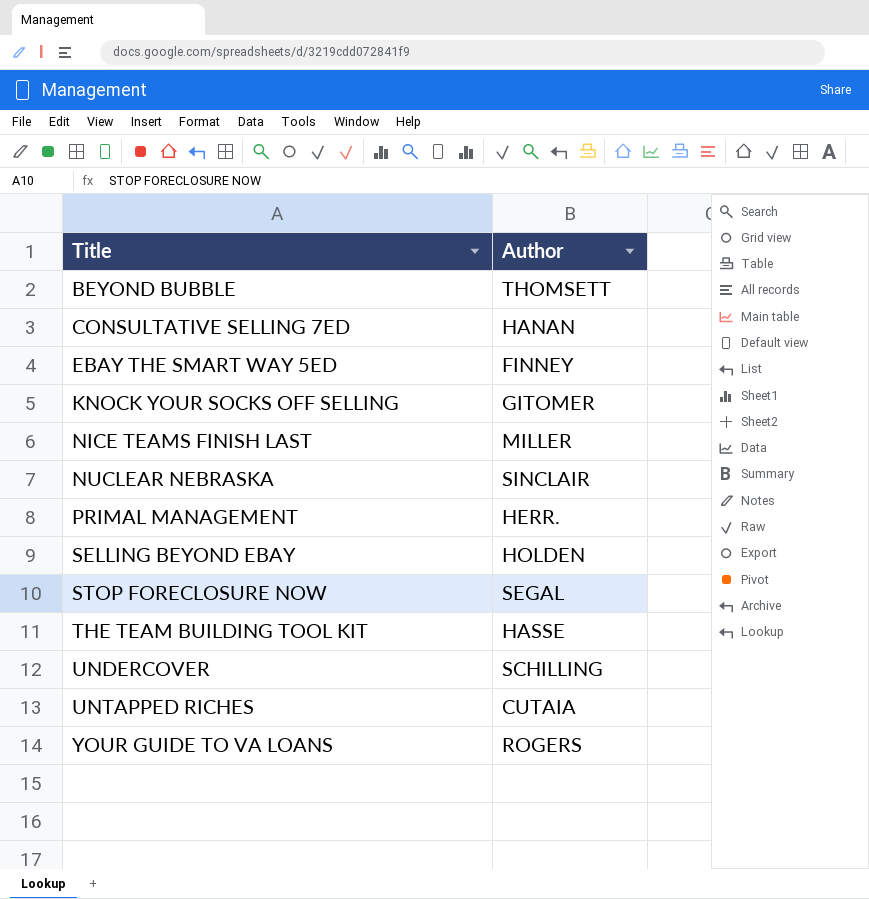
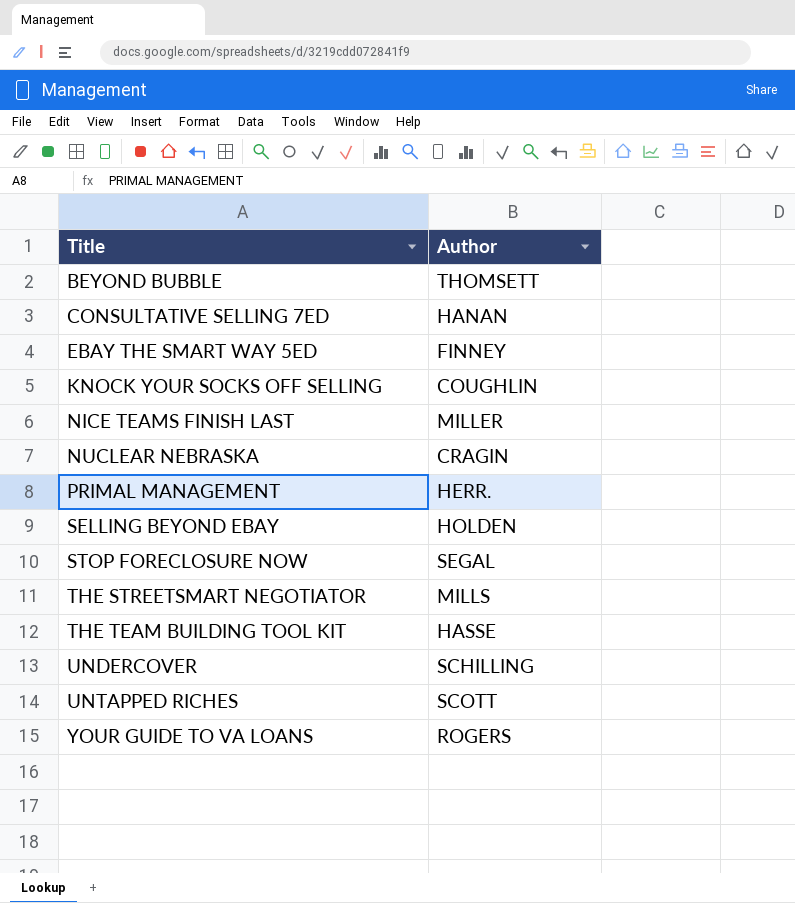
KNOCK YOUR SOCKS OFF SELLING | Author: GITOMER -> COUGHLIN
NUCLEAR NEBRASKA | Author: SINCLAIR -> CRAGIN
row THE STREETSMART NEGOTIATOR: none -> MILLS
UNTAPPED RICHES | Author: CUTAIA -> SCOTT

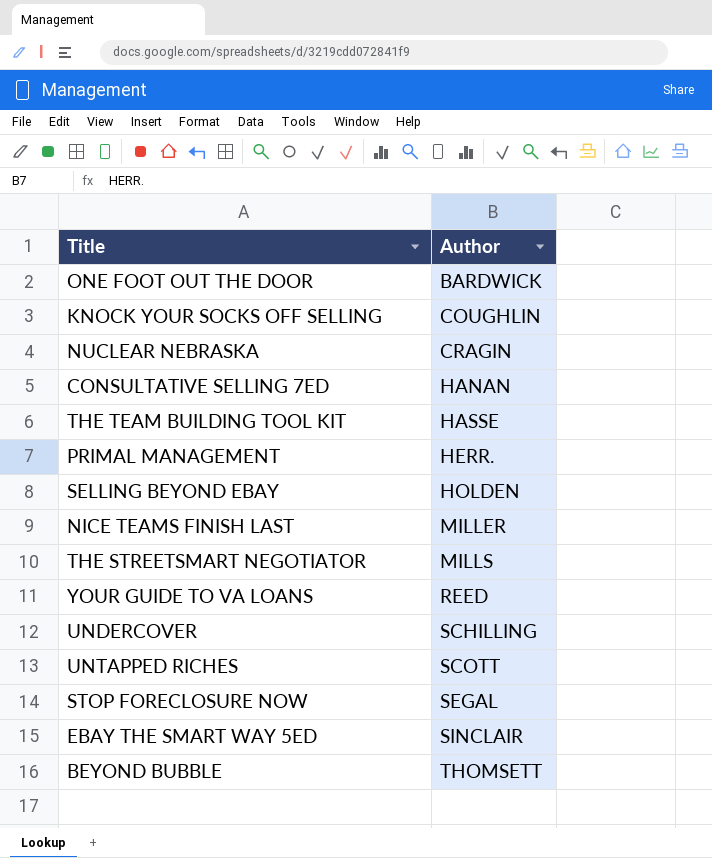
row order: Title ascending -> Author ascending
row ONE FOOT OUT THE DOOR: none -> BARDWICK
YOUR GUIDE TO VA LOANS | Author: ROGERS -> REED
EBAY THE SMART WAY 5ED | Author: FINNEY -> SINCLAIR

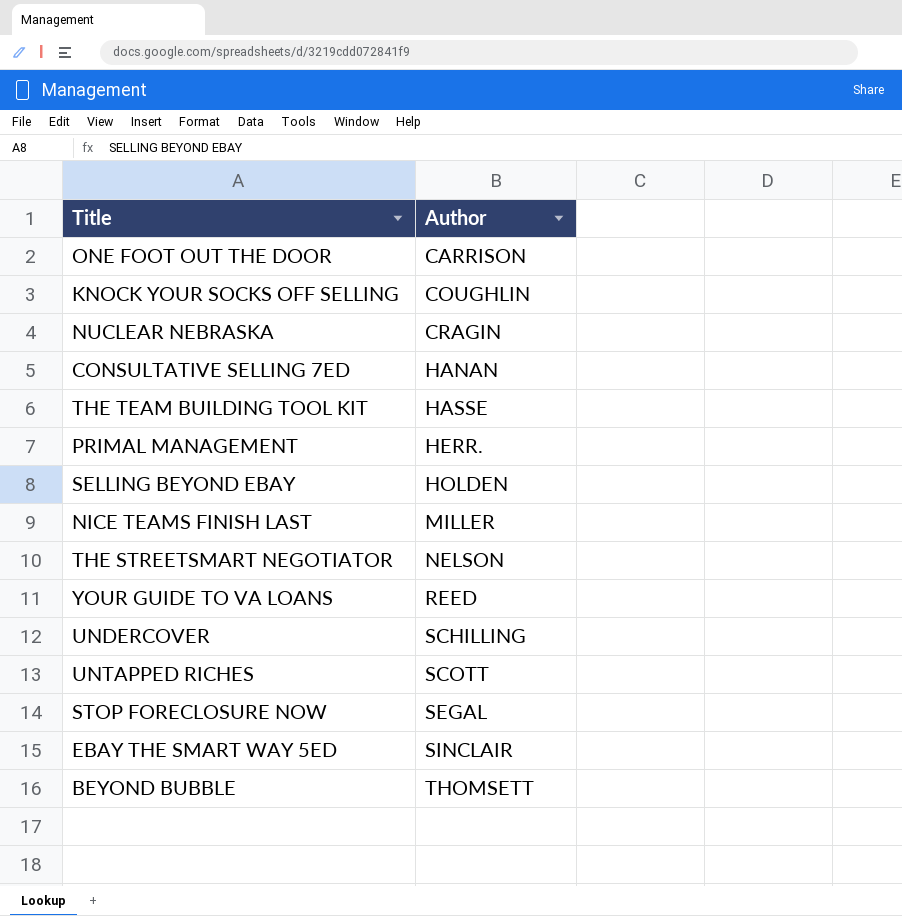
ONE FOOT OUT THE DOOR | Author: BARDWICK -> CARRISON
THE STREETSMART NEGOTIATOR | Author: MILLS -> NELSON

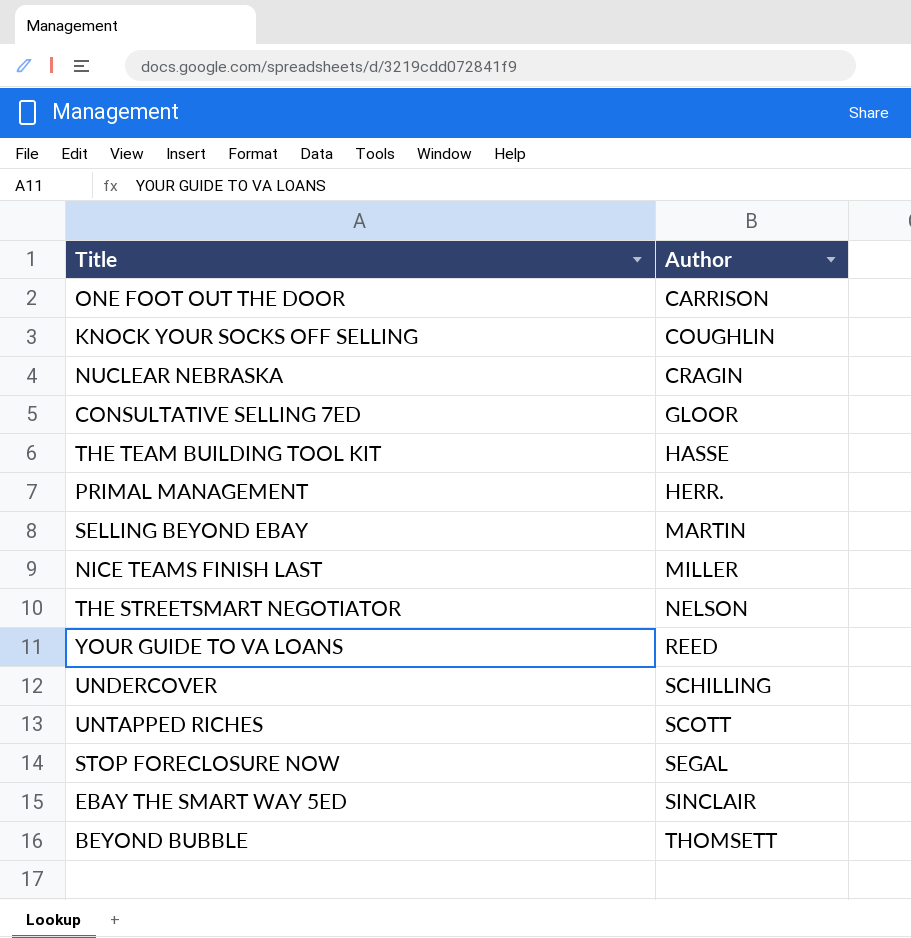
CONSULTATIVE SELLING 7ED | Author: HANAN -> GLOOR
SELLING BEYOND EBAY | Author: HOLDEN -> MARTIN

